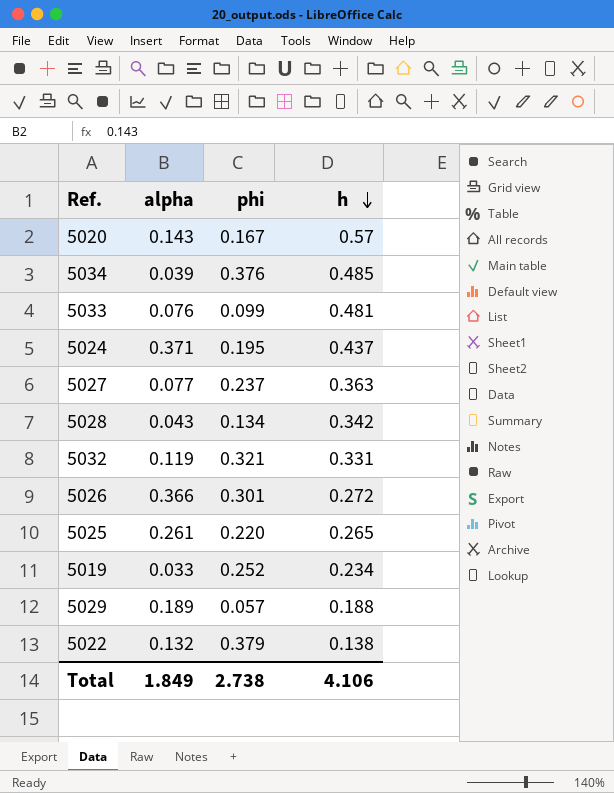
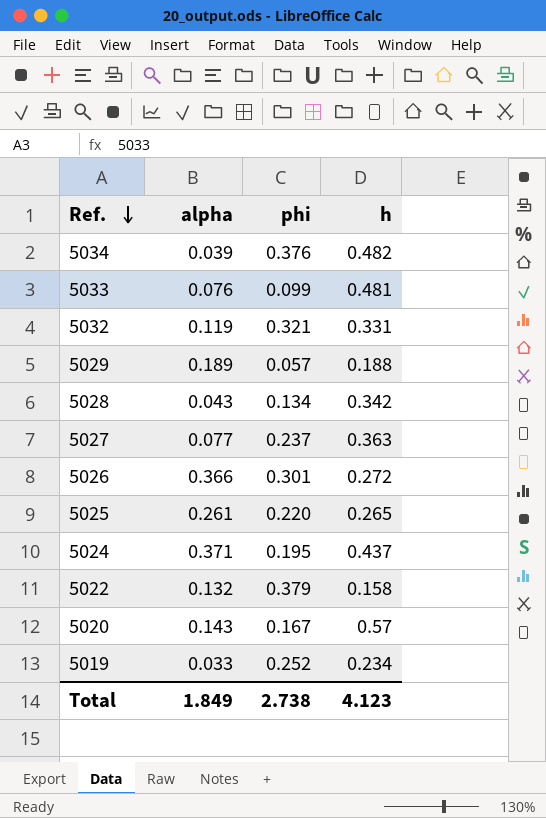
row order: h descending -> Ref. descending
5034 | h: 0.485 -> 0.482
5022 | h: 0.138 -> 0.158
Total | h: 4.106 -> 4.123

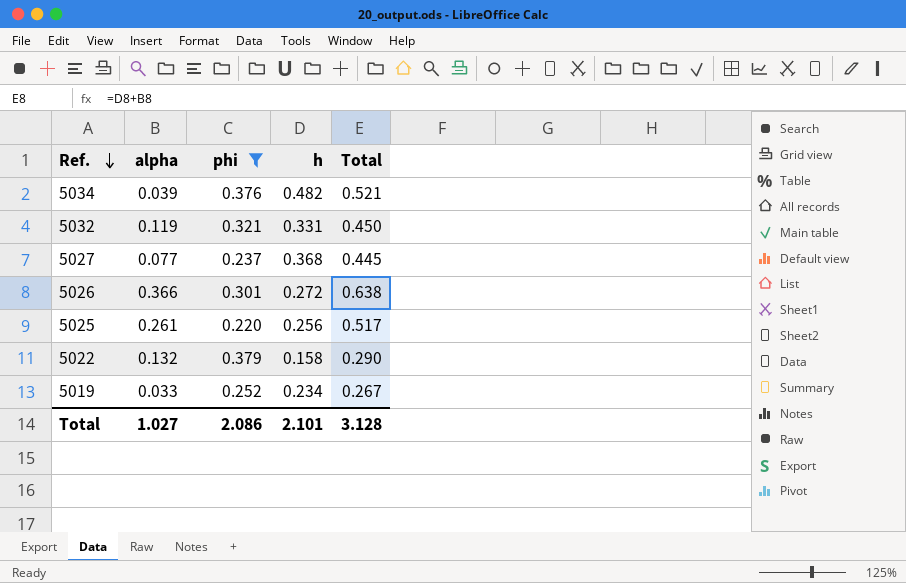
filter: none -> phi >= 0.220
column Total | formula: none -> [alpha] + [h]
5027 | h: 0.363 -> 0.368
5025 | h: 0.265 -> 0.256
Total | alpha: 1.849 -> 1.027
Total | phi: 2.738 -> 2.086
Total | h: 4.123 -> 2.101

